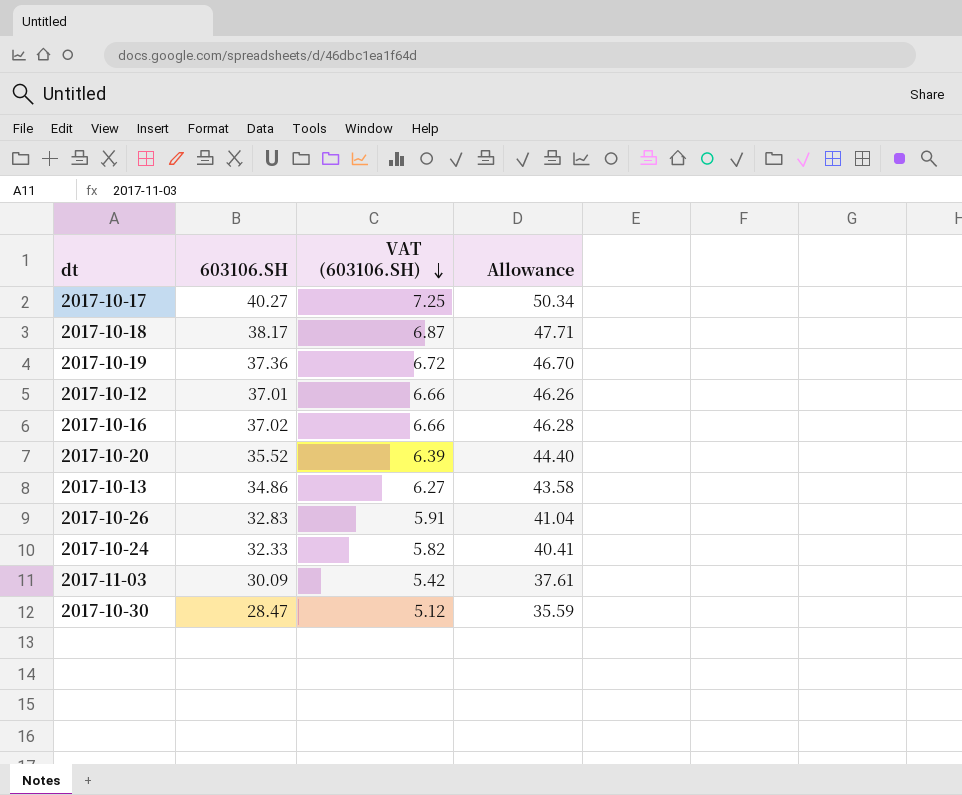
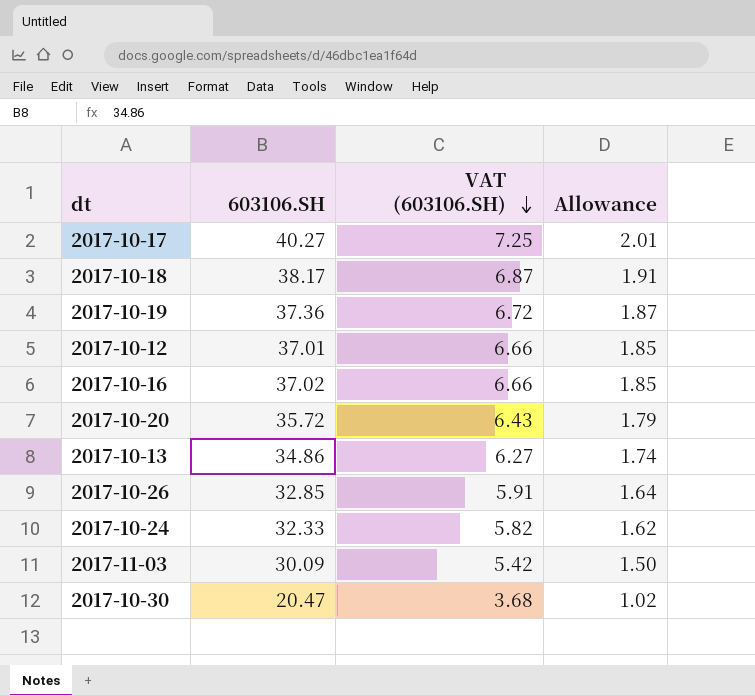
column Allowance | formula: [603106.SH] * 1.25 -> [603106.SH] * 0.05
2017-10-20 | 603106.SH: 35.52 -> 35.72
2017-10-20 | VAT (603106.SH): 6.39 -> 6.43
2017-10-26 | 603106.SH: 32.83 -> 32.85
2017-10-30 | 603106.SH: 28.47 -> 20.47
2017-10-30 | VAT (603106.SH): 5.12 -> 3.68

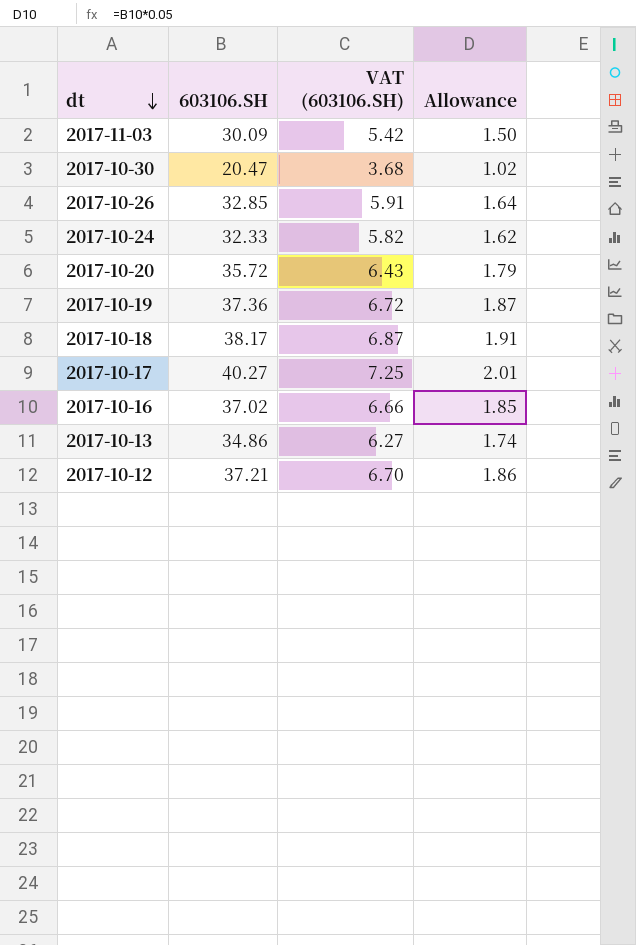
row order: VAT (603106.SH) descending -> dt descending
2017-10-12 | 603106.SH: 37.01 -> 37.21
2017-10-12 | VAT (603106.SH): 6.66 -> 6.70
2017-10-12 | Allowance: 1.85 -> 1.86

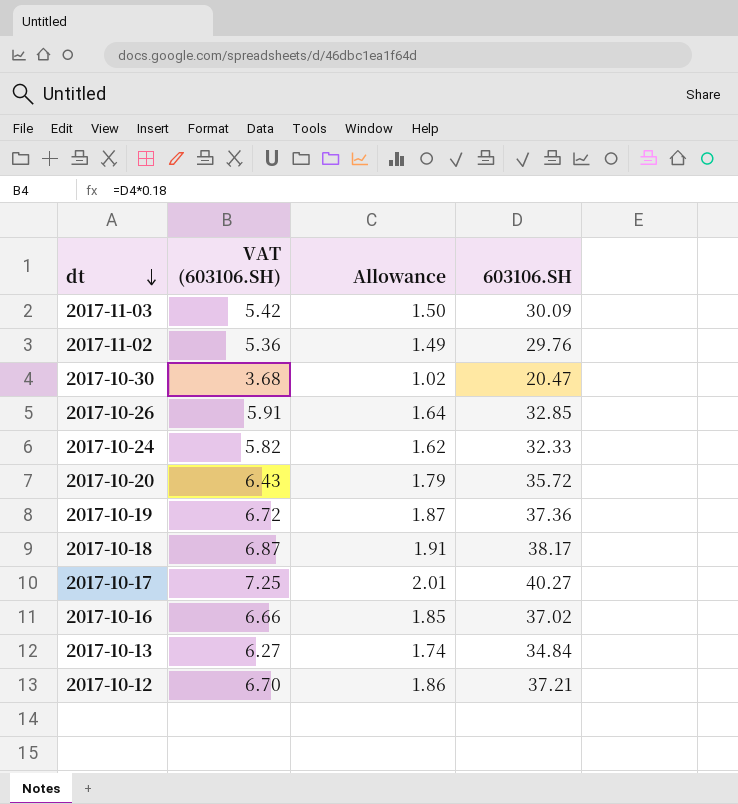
column 603106.SH | position: 2 -> 4
row 2017-11-02: none -> 5.36 | 1.49 | 29.76
2017-10-13 | 603106.SH: 34.86 -> 34.84

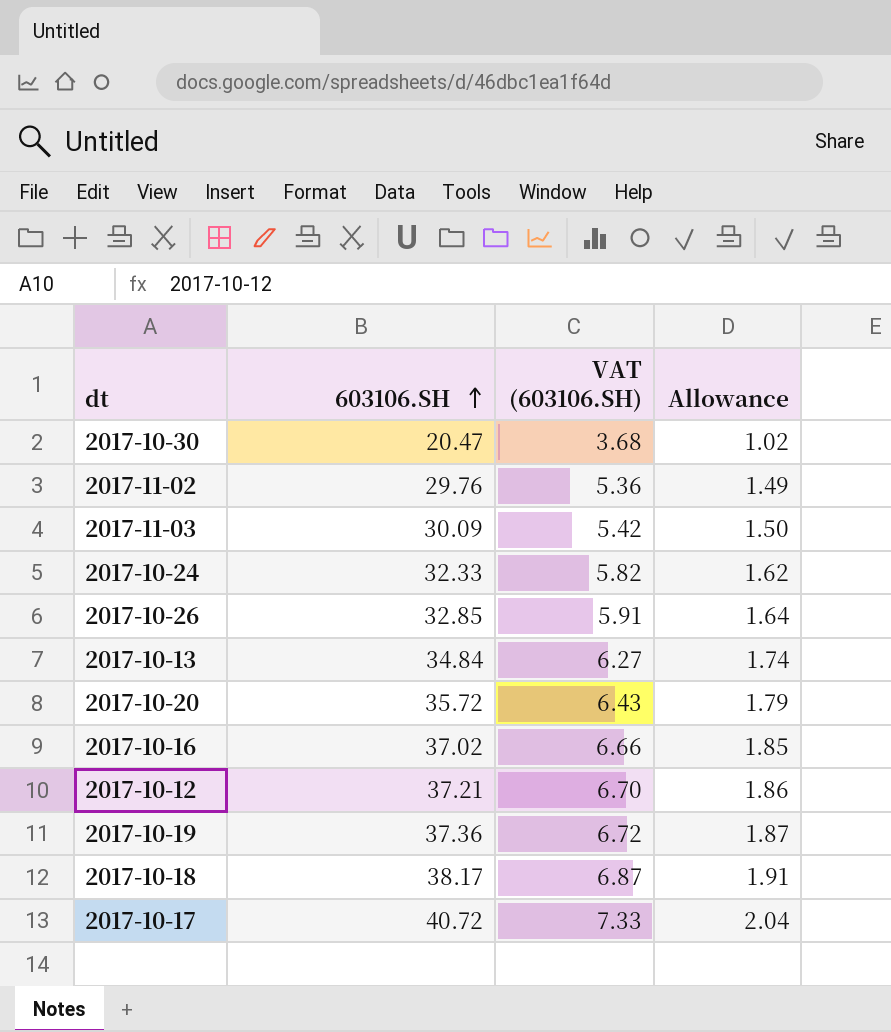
row order: dt descending -> 603106.SH ascending
column 603106.SH | position: 4 -> 2
2017-10-17 | 603106.SH: 40.27 -> 40.72
2017-10-17 | VAT (603106.SH): 7.25 -> 7.33
2017-10-17 | Allowance: 2.01 -> 2.04

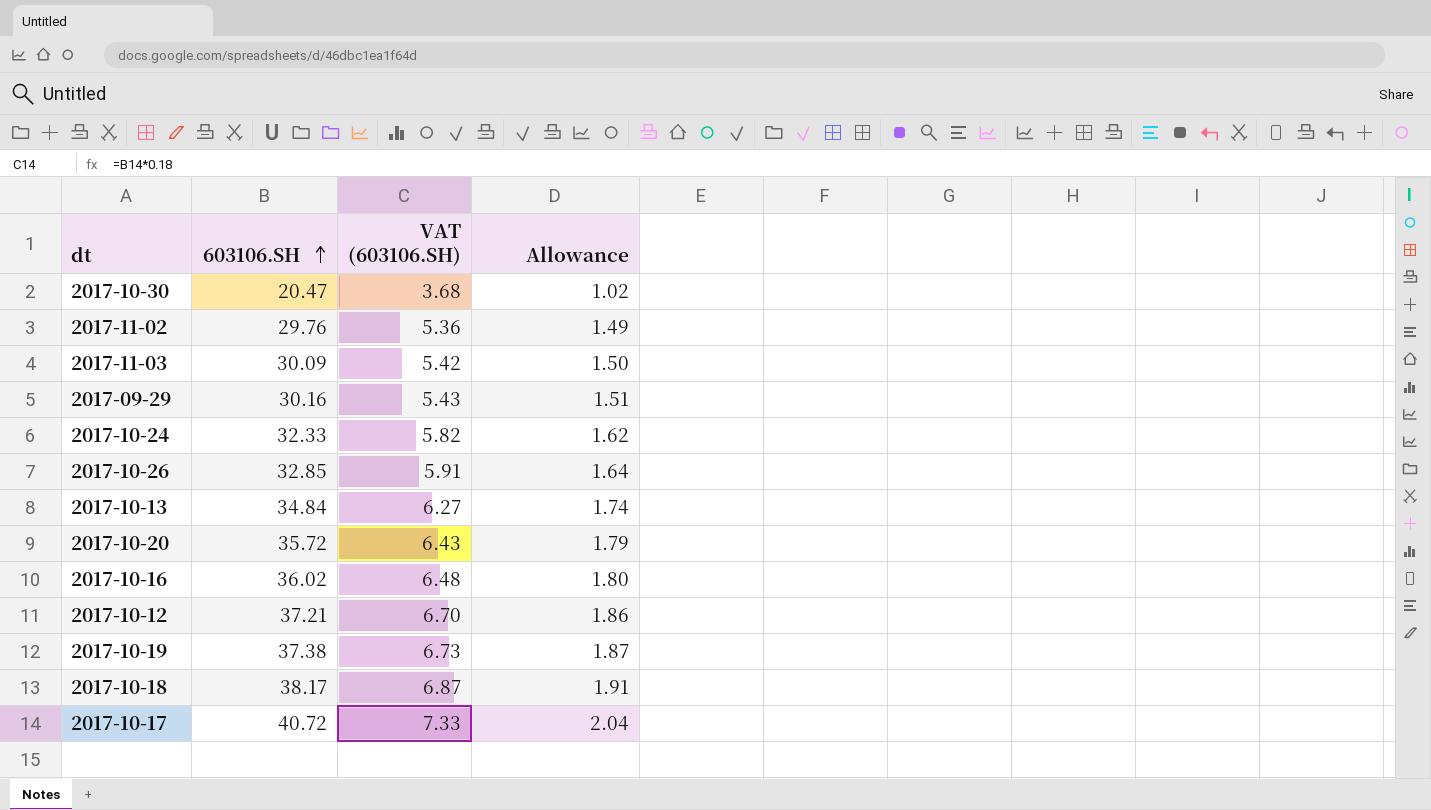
row 2017-09-29: none -> 30.16 | 5.43 | 1.51
2017-10-16 | 603106.SH: 37.02 -> 36.02
2017-10-16 | VAT (603106.SH): 6.66 -> 6.48
2017-10-16 | Allowance: 1.85 -> 1.80
2017-10-19 | 603106.SH: 37.36 -> 37.38
2017-10-19 | VAT (603106.SH): 6.72 -> 6.73

